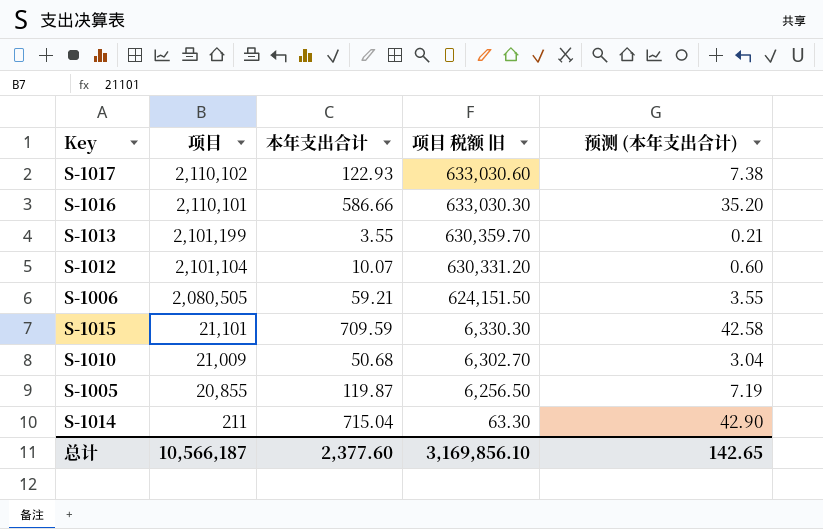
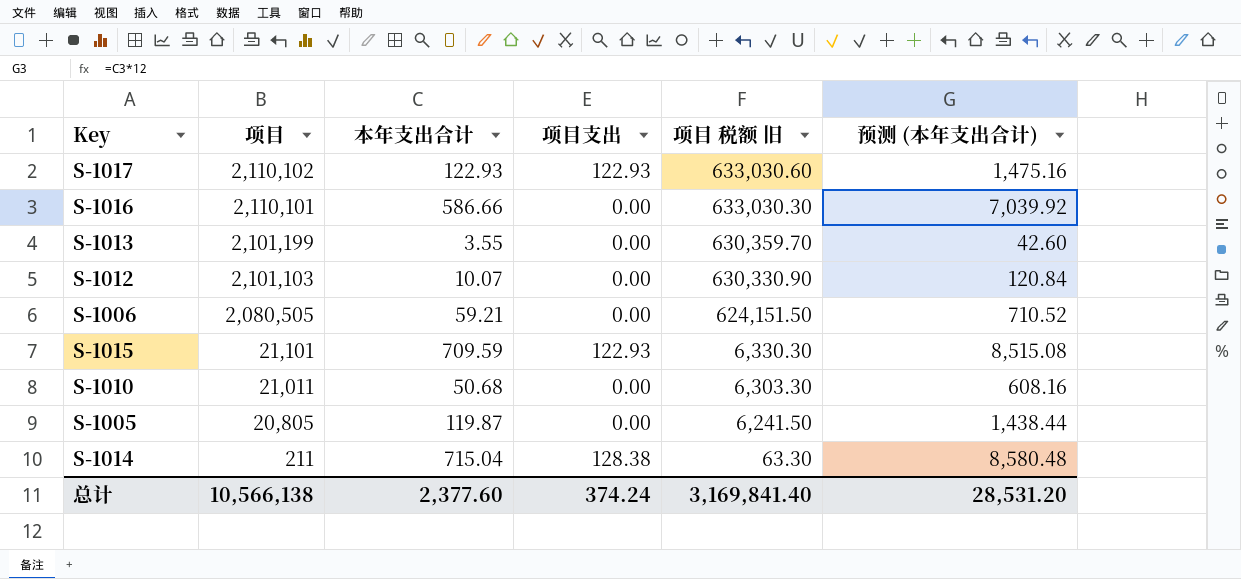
column 项目支出 | position: none -> 4
column 预测 (本年支出合计) | formula: [本年支出合计] * 0.06 -> [本年支出合计] * 12
S-1012 | 项目: 2,101,104 -> 2,101,103
S-1012 | 项目 税额 旧: 630,331.20 -> 630,330.90
S-1010 | 项目: 21,009 -> 21,011
S-1010 | 项目 税额 旧: 6,302.70 -> 6,303.30
S-1005 | 项目: 20,855 -> 20,805
S-1005 | 项目 税额 旧: 6,256.50 -> 6,241.50
总计 | 项目: 10,566,187 -> 10,566,138
总计 | 项目 税额 旧: 3,169,856.10 -> 3,169,841.40
总计 | 预测 (本年支出合计): 142.65 -> 28,531.20

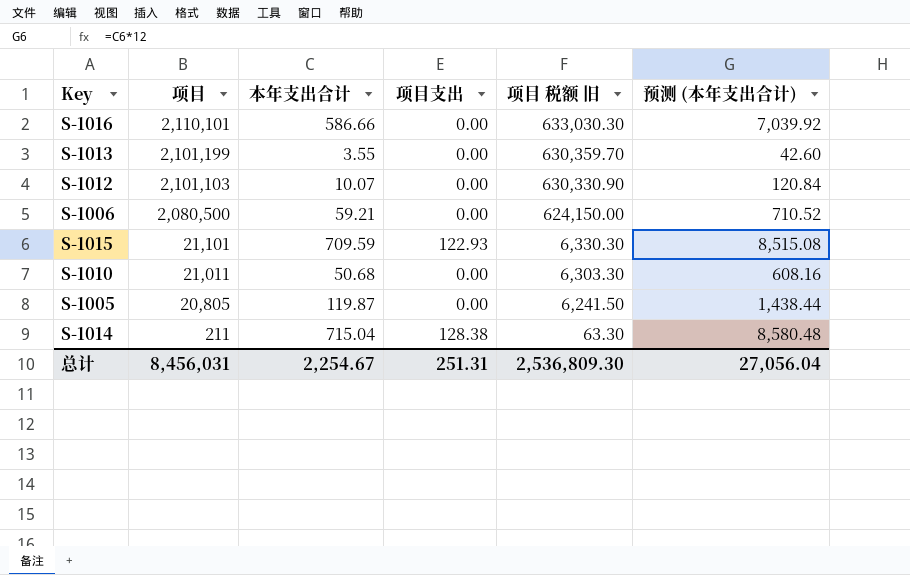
row S-1017: 2,110,102 | 122.93 | 122.93 | 633,030.60 | 1,475.16 -> none
S-1006 | 项目: 2,080,505 -> 2,080,500
S-1006 | 项目 税额 旧: 624,151.50 -> 624,150.00
总计 | 项目: 10,566,138 -> 8,456,031
总计 | 本年支出合计: 2,377.60 -> 2,254.67
总计 | 项目支出: 374.24 -> 251.31
总计 | 项目 税额 旧: 3,169,841.40 -> 2,536,809.30
总计 | 预测 (本年支出合计): 28,531.20 -> 27,056.04

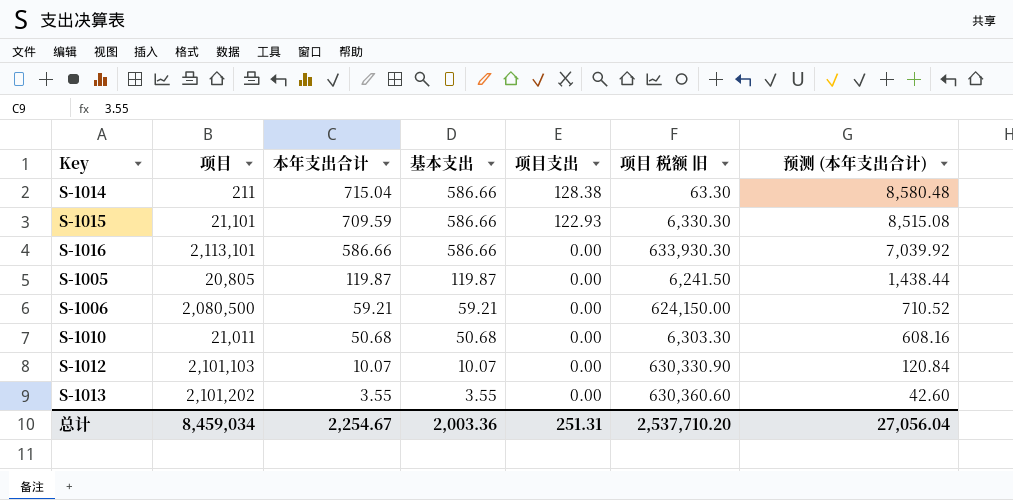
row order: 项目 descending -> 本年支出合计 descending
column 基本支出 | formula: none -> [本年支出合计] - [项目支出]
S-1016 | 项目: 2,110,101 -> 2,113,101
S-1016 | 项目 税额 旧: 633,030.30 -> 633,930.30
S-1013 | 项目: 2,101,199 -> 2,101,202
S-1013 | 项目 税额 旧: 630,359.70 -> 630,360.60
总计 | 项目: 8,456,031 -> 8,459,034
总计 | 项目 税额 旧: 2,536,809.30 -> 2,537,710.20

